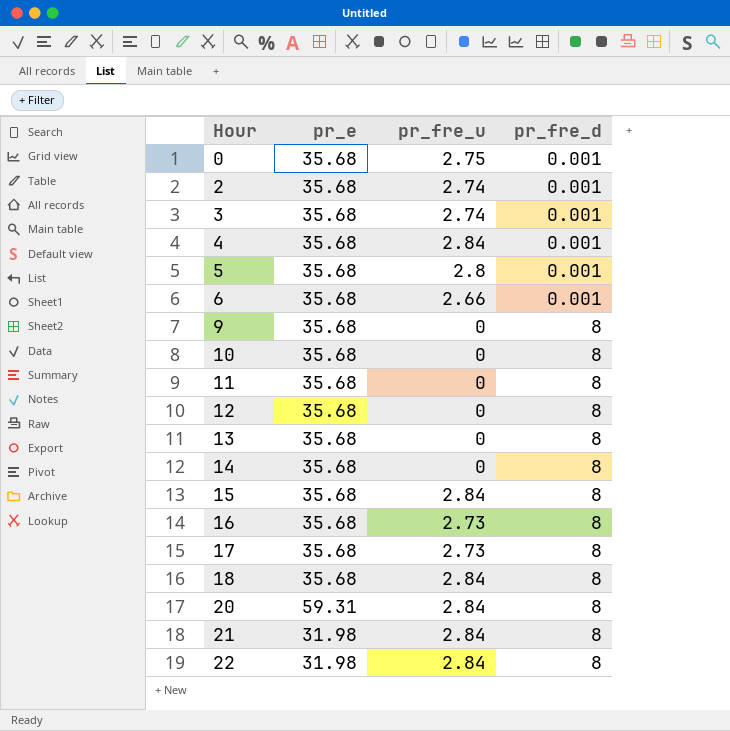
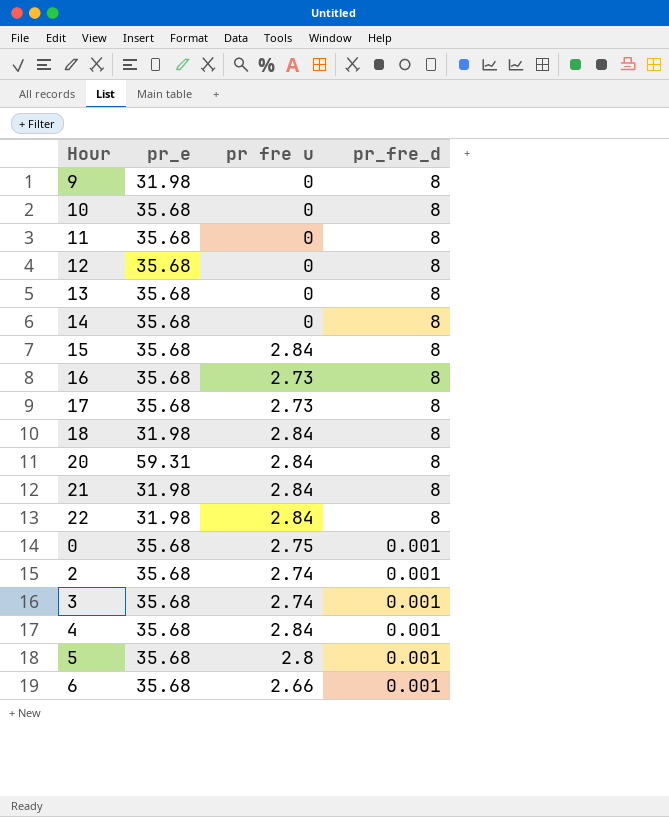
row order: Hour ascending -> pr_fre_d descending
column name: pr_fre_u -> pr fre u
9 | pr_e: 35.68 -> 31.98
18 | pr_e: 35.68 -> 31.98

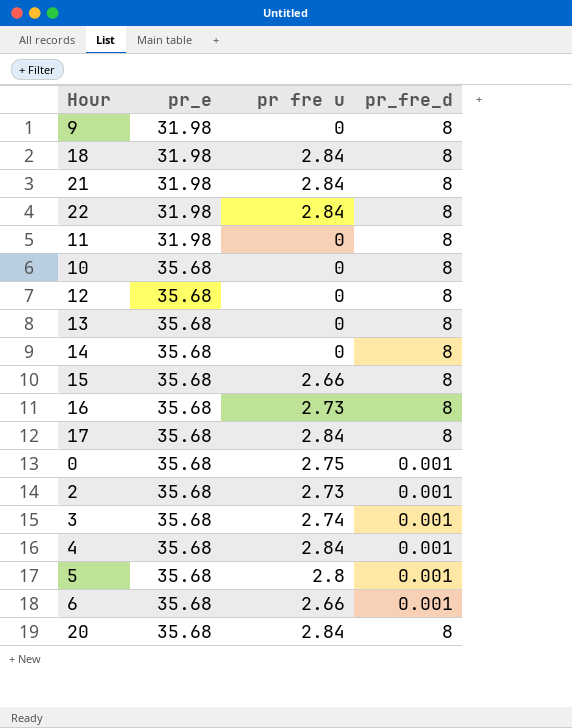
row order: pr_fre_d descending -> pr_e ascending
11 | pr_e: 35.68 -> 31.98
15 | pr fre u: 2.84 -> 2.66
17 | pr fre u: 2.73 -> 2.84
2 | pr fre u: 2.74 -> 2.73
20 | pr_e: 59.31 -> 35.68

